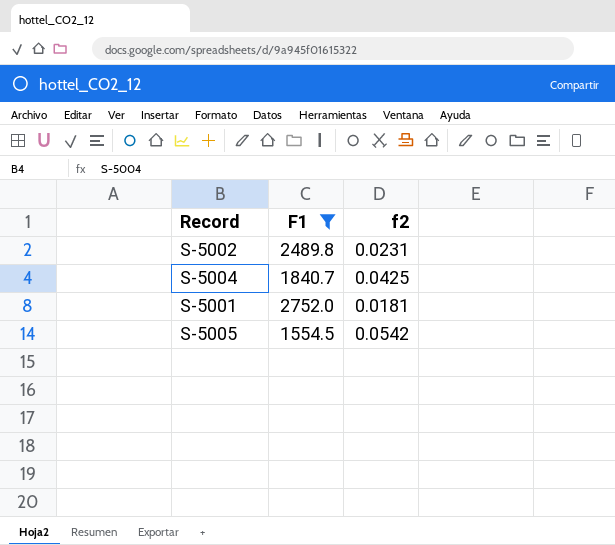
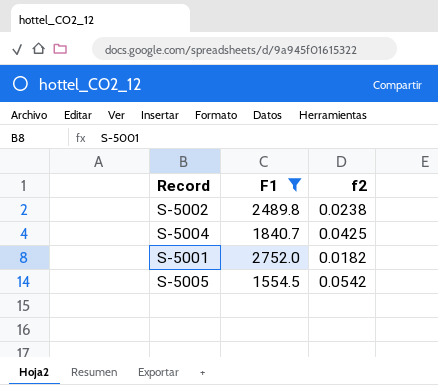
S-5002 | f2: 0.0231 -> 0.0238
S-5001 | f2: 0.0181 -> 0.0182

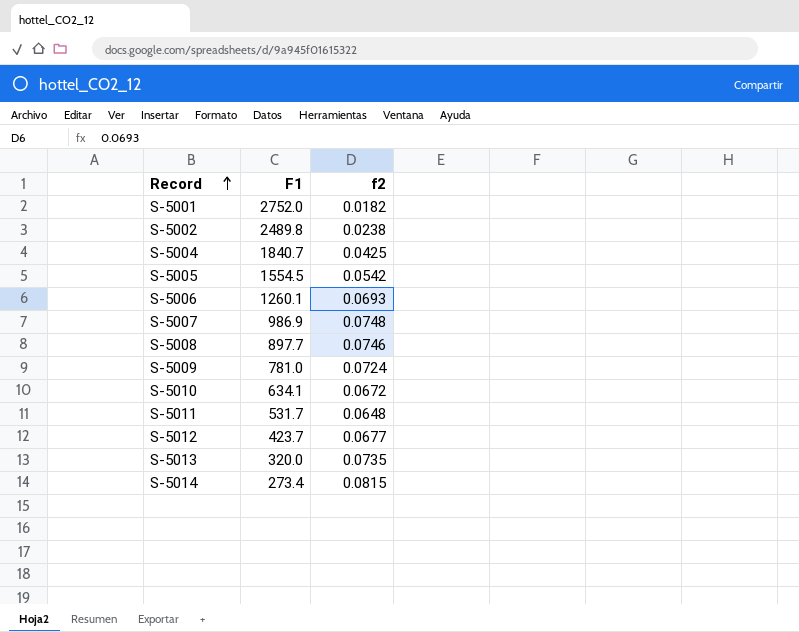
filter: F1 >= 1554.5 -> none
row order: none -> Record ascending

